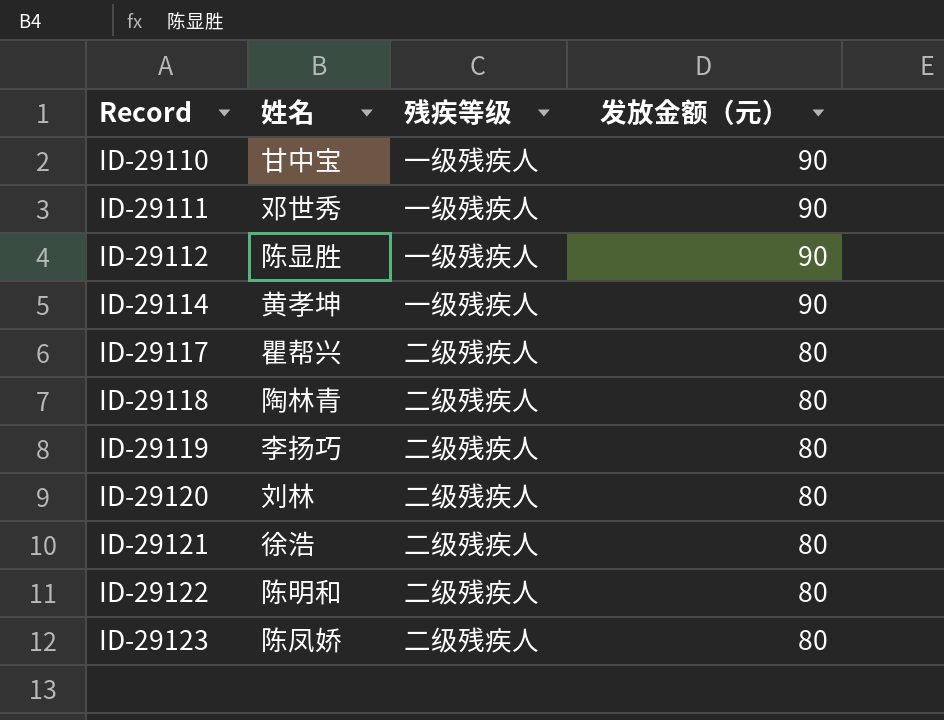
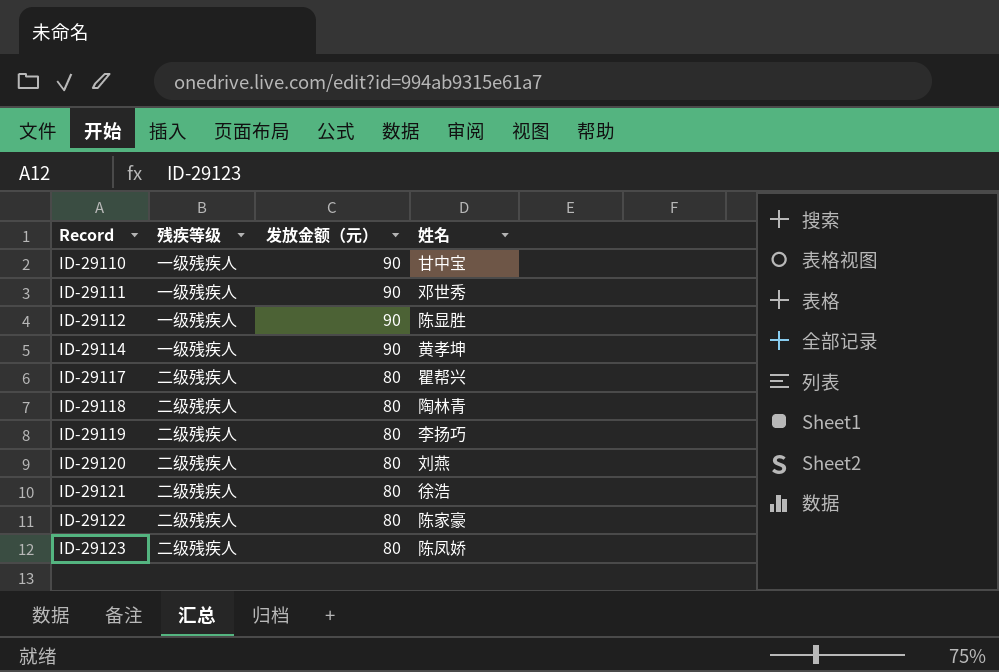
column 姓名 | position: 2 -> 4
ID-29120 | 姓名: 刘林 -> 刘燕
ID-29122 | 姓名: 陈明和 -> 陈家豪

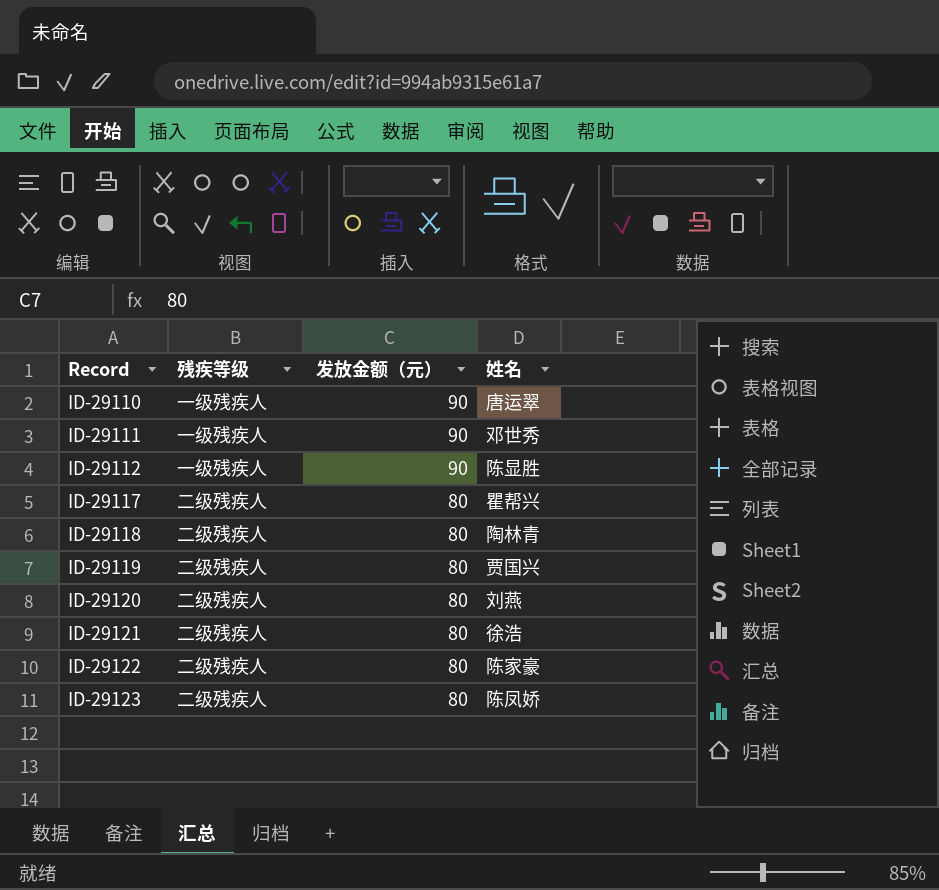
row ID-29114: 一级残疾人 | 90 | 黄孝坤 -> none
ID-29110 | 姓名: 甘中宝 -> 唐运翠
ID-29119 | 姓名: 李扬巧 -> 贾国兴

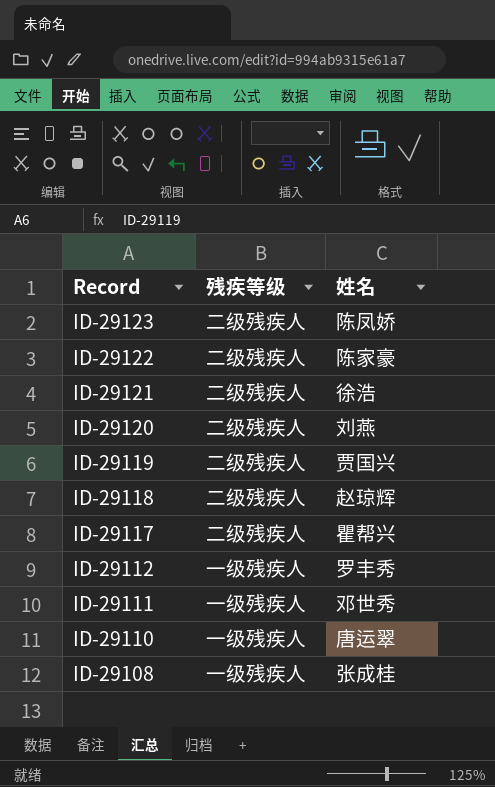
row order: Record ascending -> Record descending
column 发放金额（元） | position: 3 -> none
ID-29118 | 姓名: 陶林青 -> 赵琼辉
ID-29112 | 姓名: 陈显胜 -> 罗丰秀
row ID-29108: none -> 一级残疾人 | 张成桂

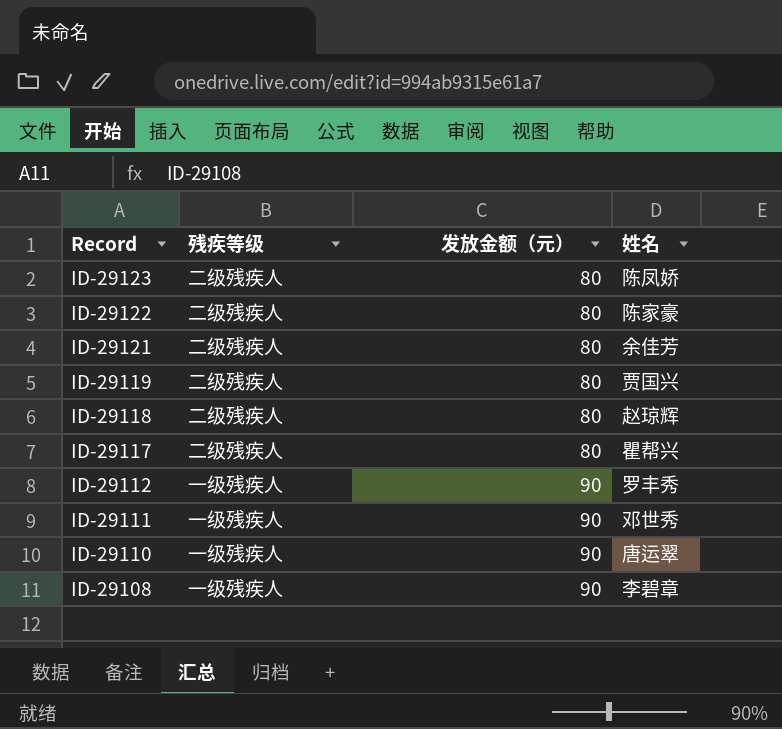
column 发放金额（元） | position: none -> 3
row ID-29120: 二级残疾人 | 刘燕 -> none
ID-29121 | 姓名: 徐浩 -> 余佳芳
ID-29108 | 姓名: 张成桂 -> 李碧章

